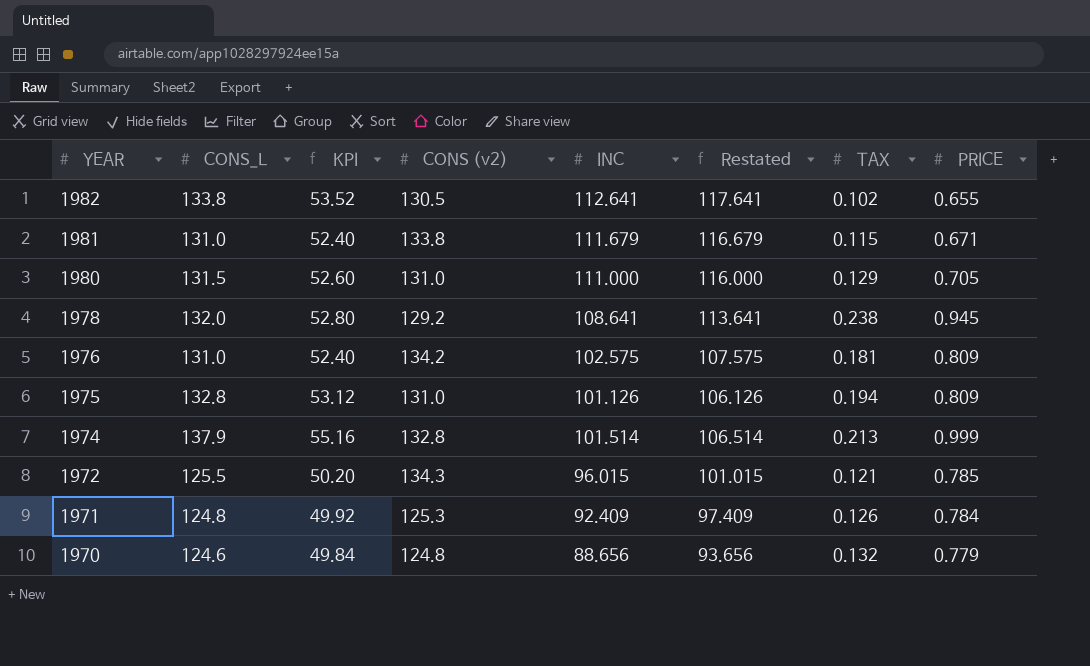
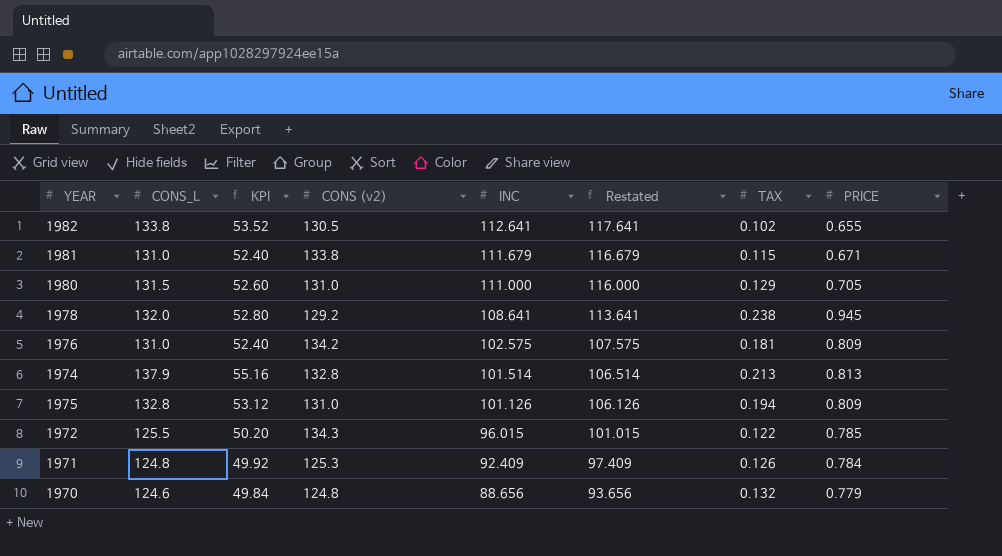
row order: YEAR descending -> INC descending
1974 | PRICE: 0.999 -> 0.813
1972 | TAX: 0.121 -> 0.122

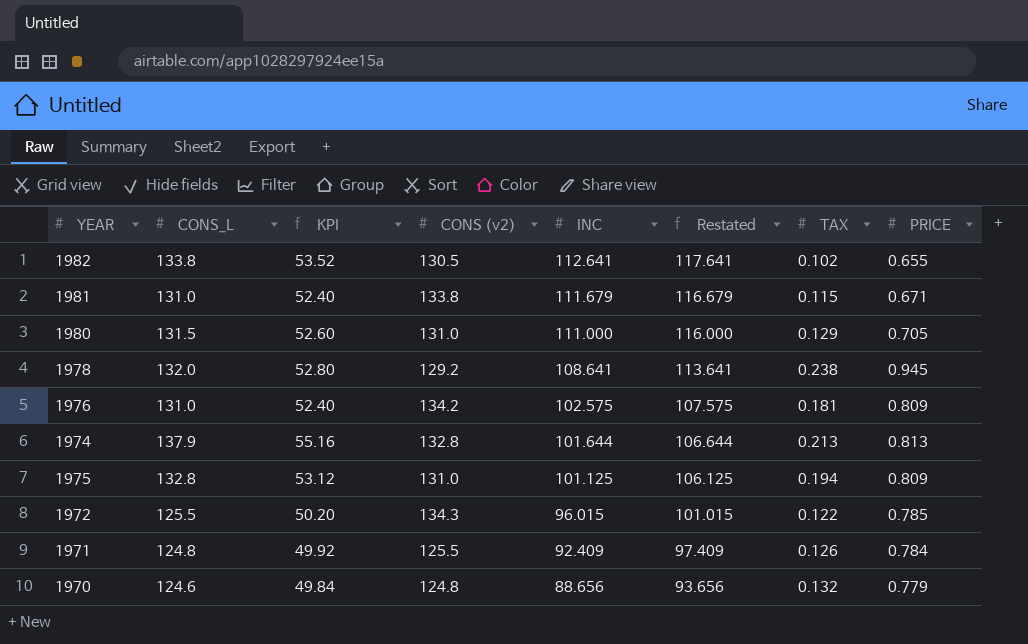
1974 | INC: 101.514 -> 101.644
1974 | Restated: 106.514 -> 106.644
1975 | INC: 101.126 -> 101.125
1975 | Restated: 106.126 -> 106.125
1971 | CONS (v2): 125.3 -> 125.5

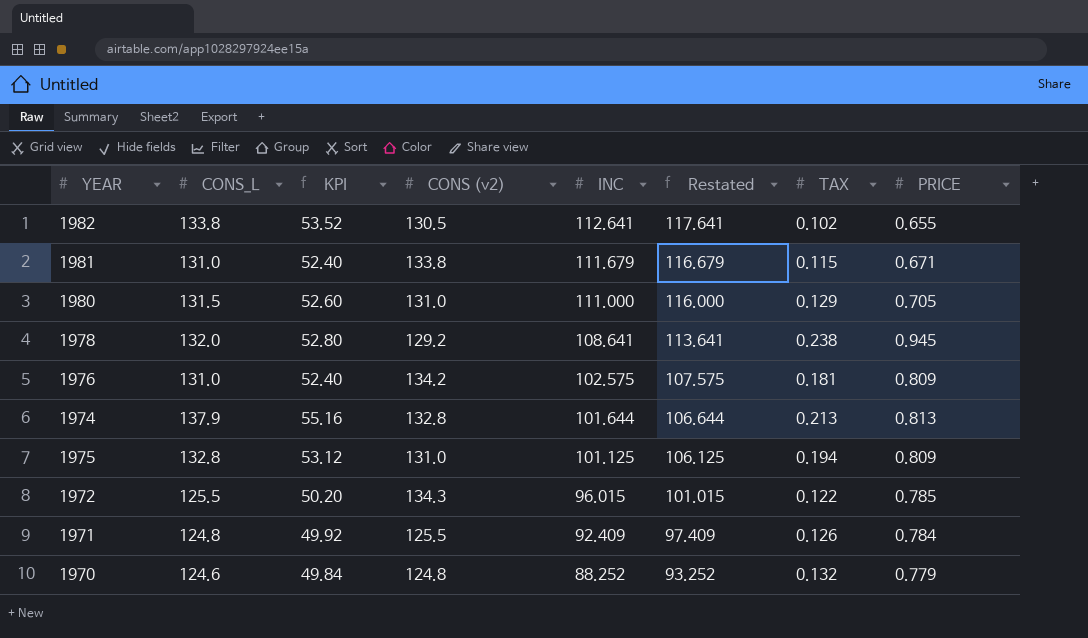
1970 | INC: 88.656 -> 88.252
1970 | Restated: 93.656 -> 93.252

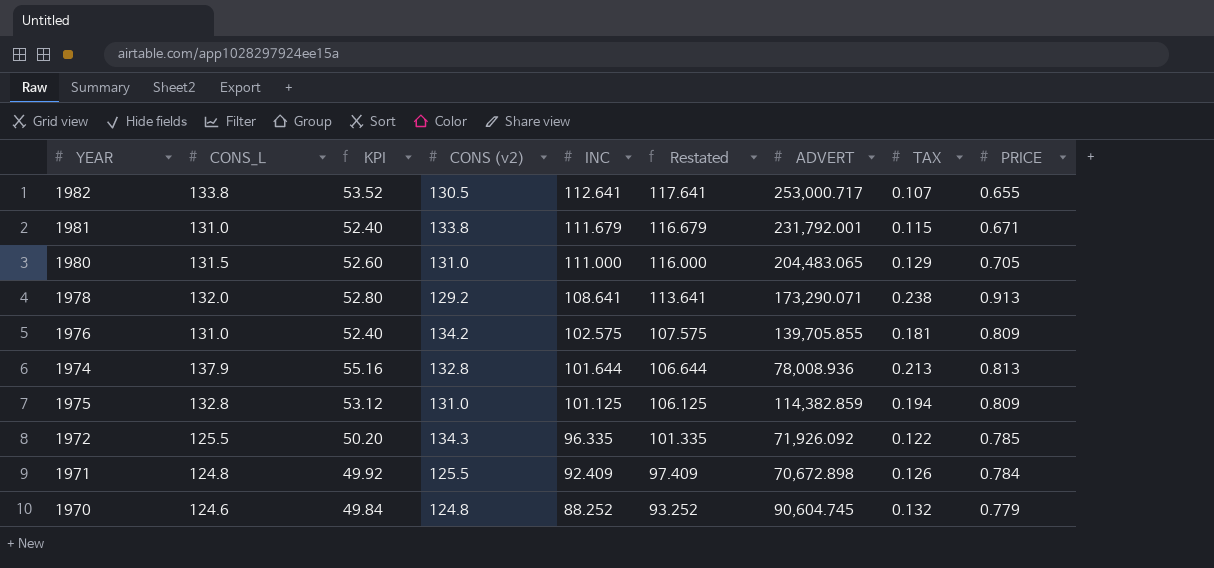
column ADVERT | position: none -> 7
1982 | TAX: 0.102 -> 0.107
1978 | PRICE: 0.945 -> 0.913
1972 | INC: 96.015 -> 96.335
1972 | Restated: 101.015 -> 101.335

